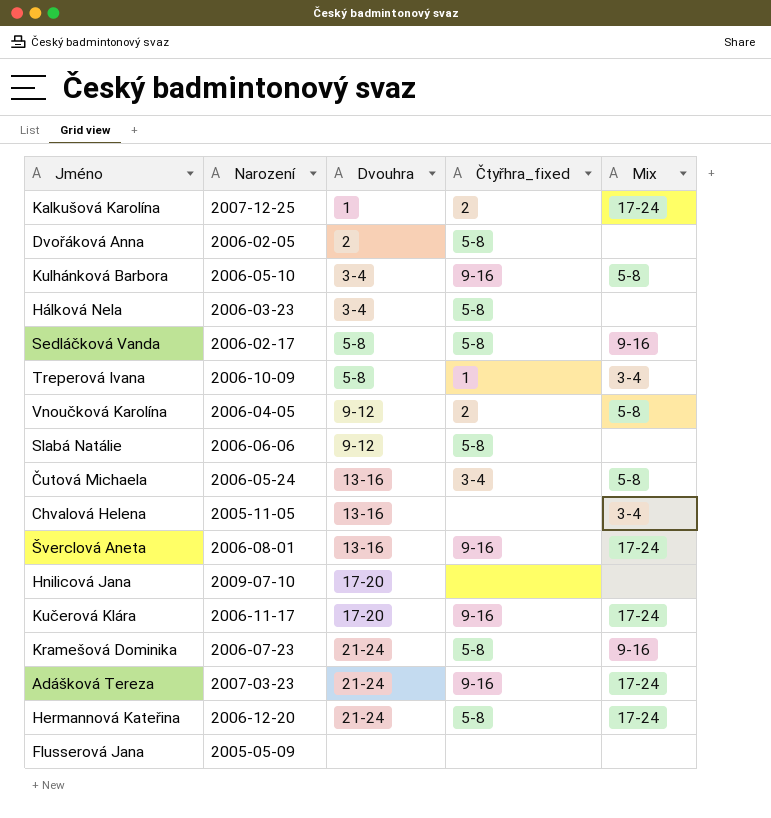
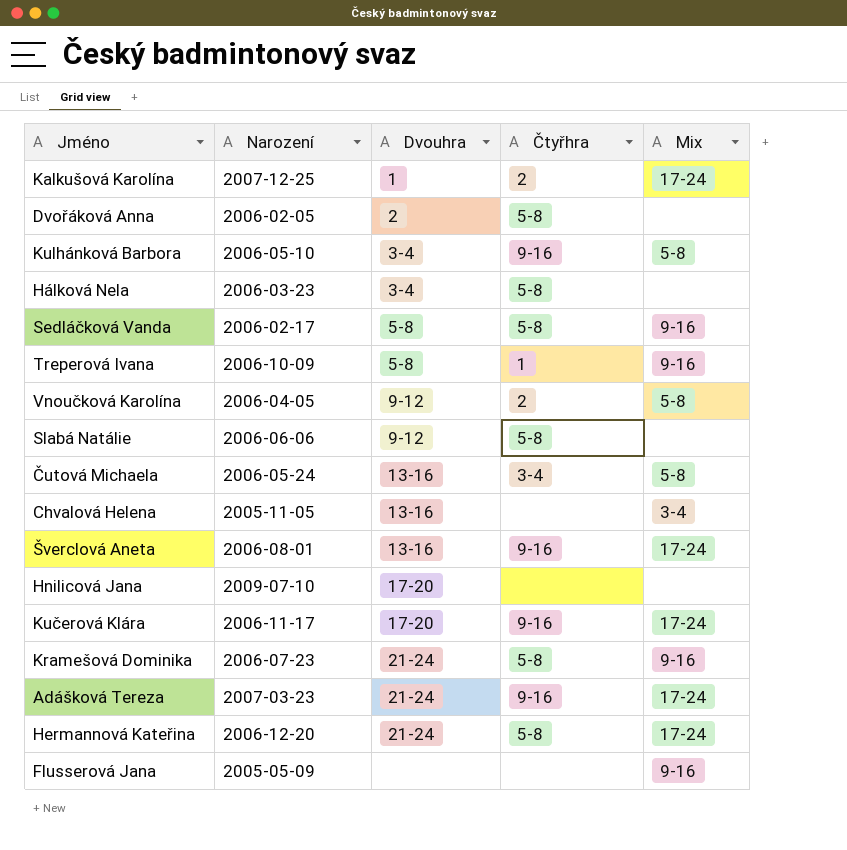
column name: Čtyřhra_fixed -> Čtyřhra
Treperová Ivana | Mix: 3-4 -> 9-16
Flusserová Jana | Mix: none -> 9-16

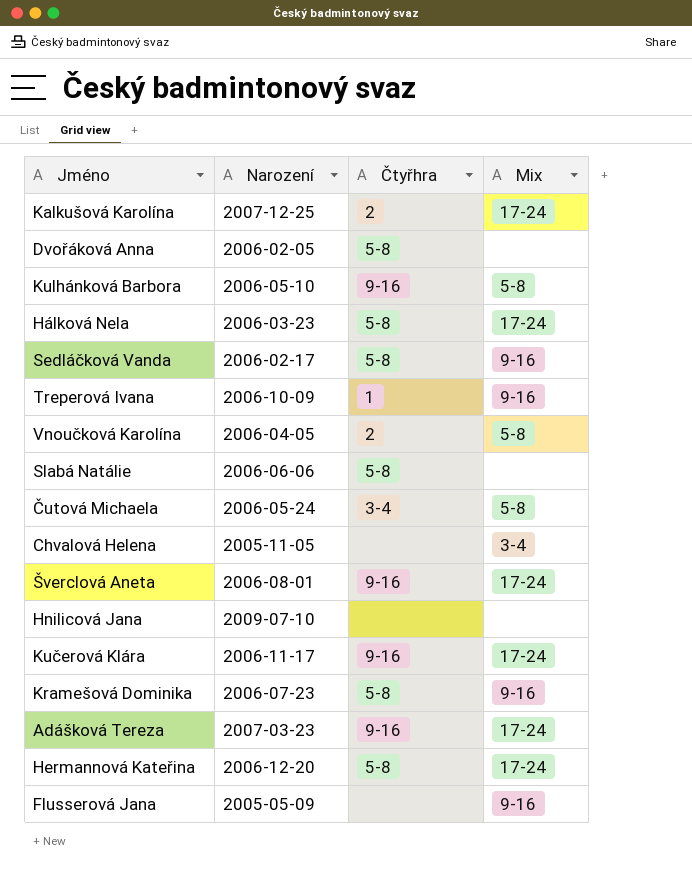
column Dvouhra | position: 3 -> none
Hálková Nela | Mix: none -> 17-24

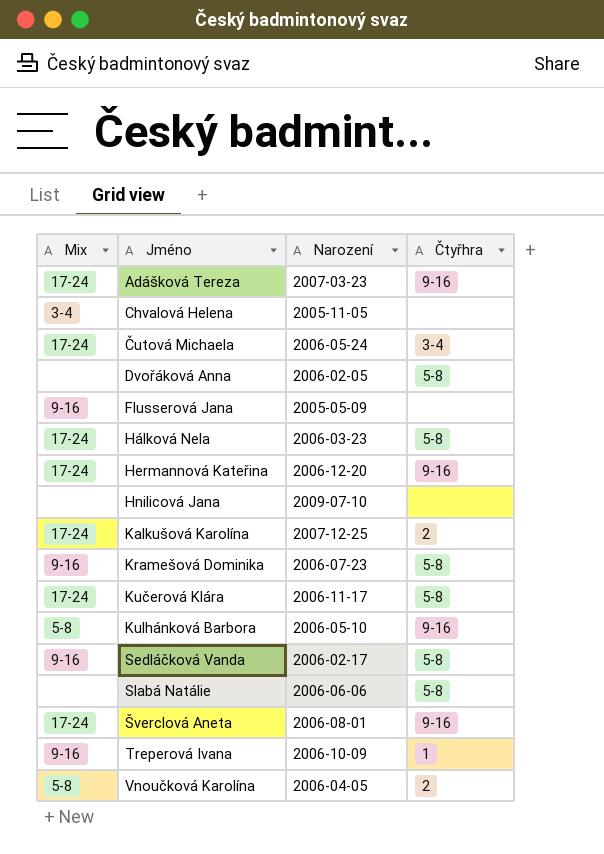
row order: none -> Jméno ascending
column Mix | position: 4 -> 1
Čutová Michaela | Mix: 5-8 -> 17-24
Hermannová Kateřina | Čtyřhra: 5-8 -> 9-16
Kučerová Klára | Čtyřhra: 9-16 -> 5-8

